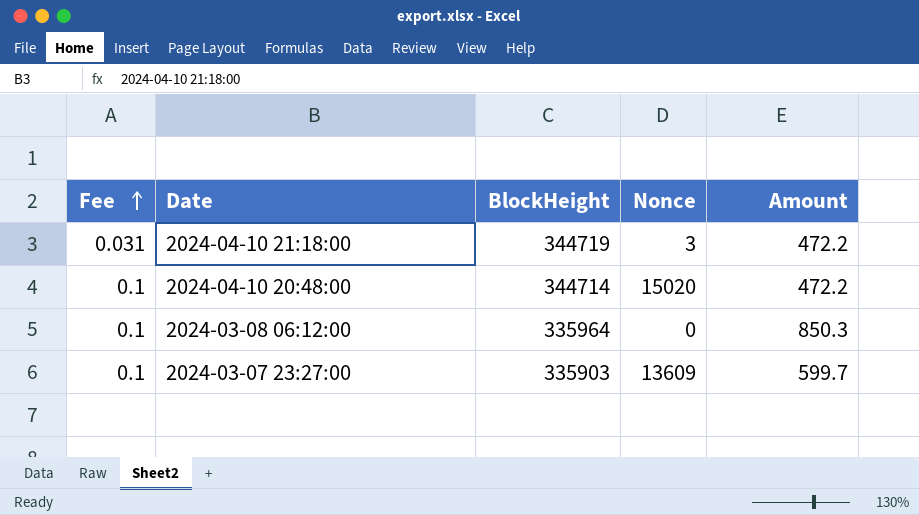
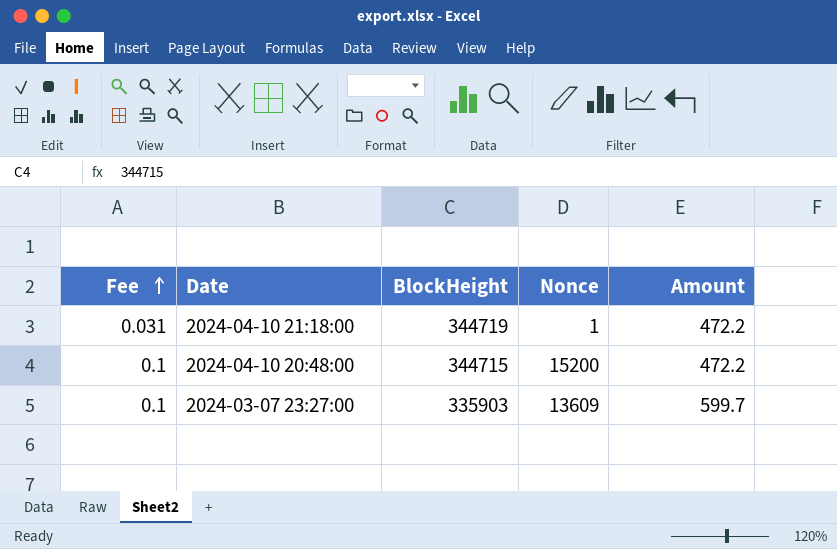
row 2024-03-08 06:12:00: 0.1 | 335964 | 0 | 850.3 -> none
2024-04-10 21:18:00 | Nonce: 3 -> 1
2024-04-10 20:48:00 | BlockHeight: 344714 -> 344715
2024-04-10 20:48:00 | Nonce: 15020 -> 15200

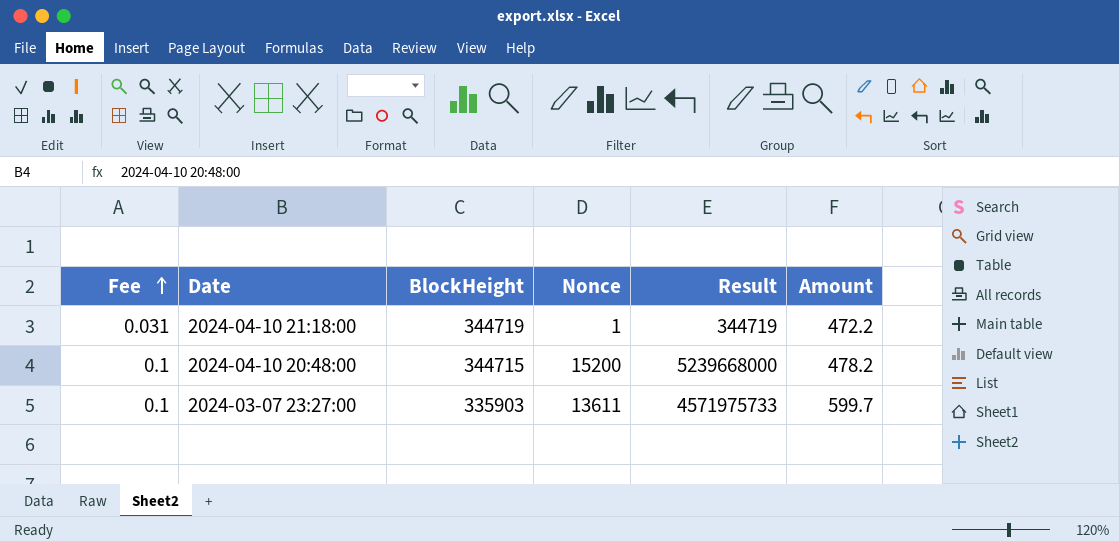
column Result | formula: none -> [BlockHeight] * [Nonce]
2024-04-10 20:48:00 | Amount: 472.2 -> 478.2
2024-03-07 23:27:00 | Nonce: 13609 -> 13611

